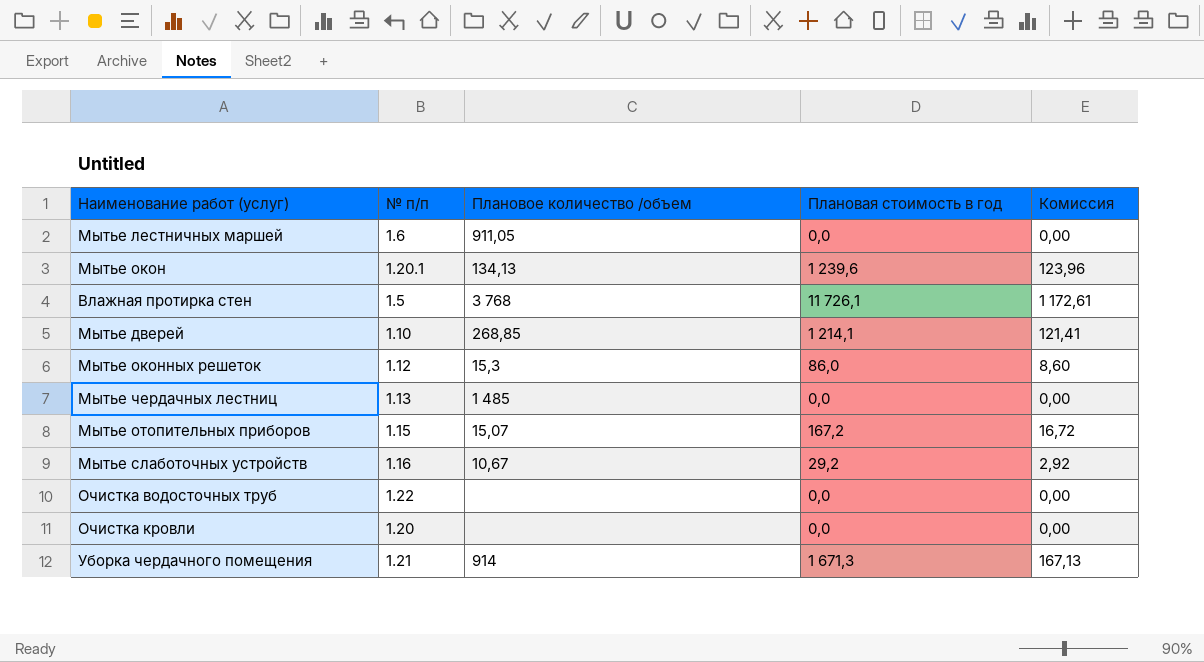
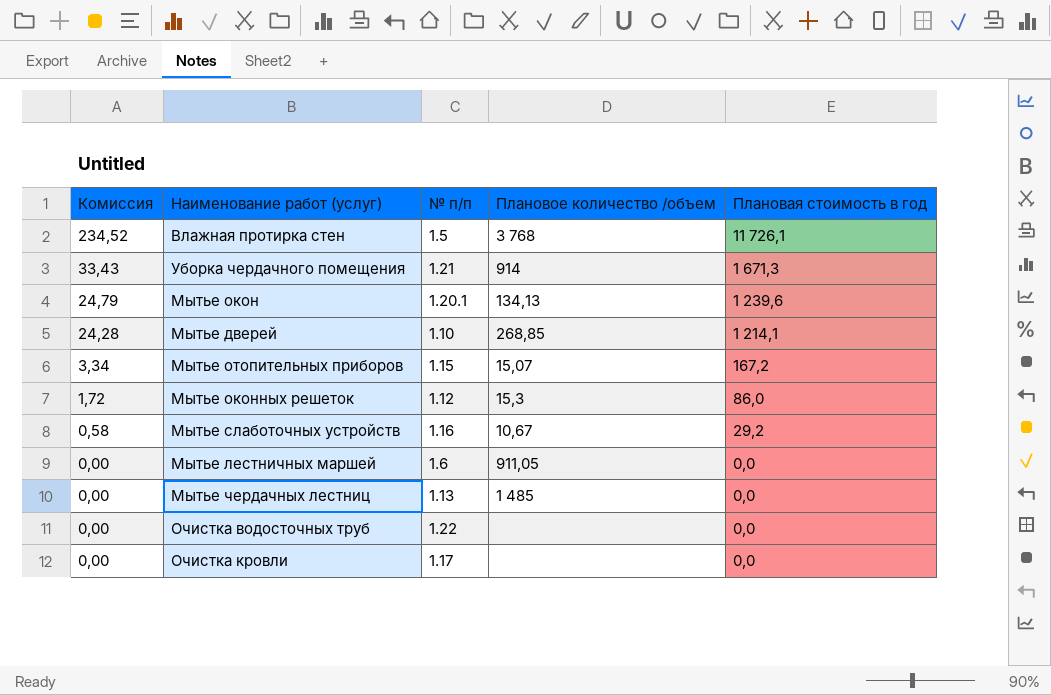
row order: none -> Комиссия descending
column Комиссия | formula: [Плановая стоимость в год] * 0,1 -> [Плановая стоимость в год] * 0,02
column Комиссия | position: 5 -> 1
Очистка кровли | № п/п: 1.20 -> 1.17

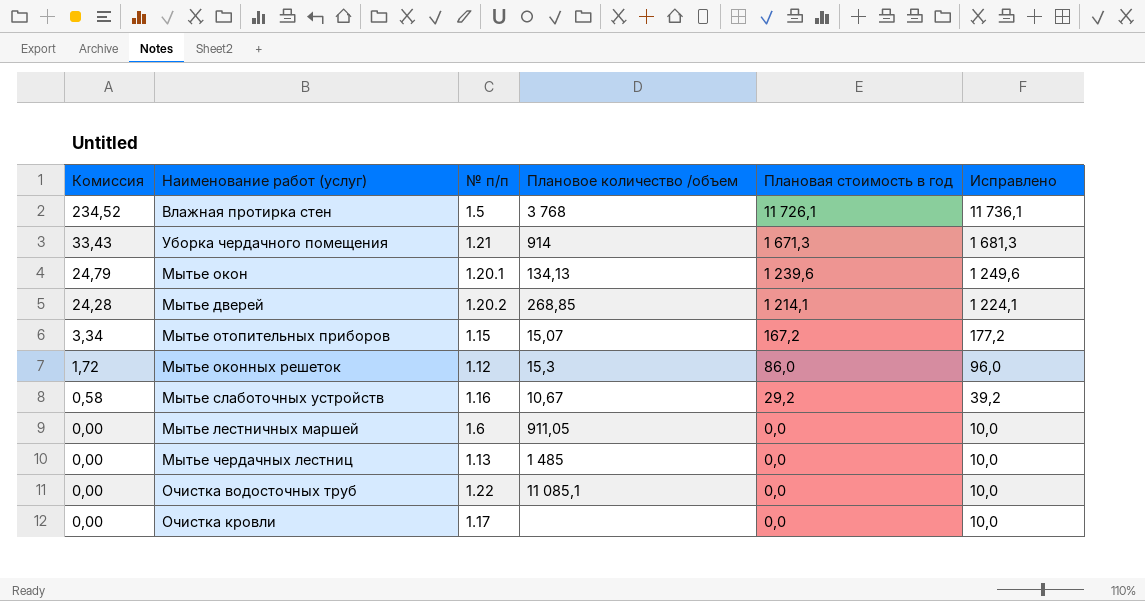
column Исправлено | formula: none -> [Плановая стоимость в год] + 10
Мытье дверей | № п/п: 1.10 -> 1.20.2
Очистка водосточных труб | Плановое количество /объем: none -> 11 085,1

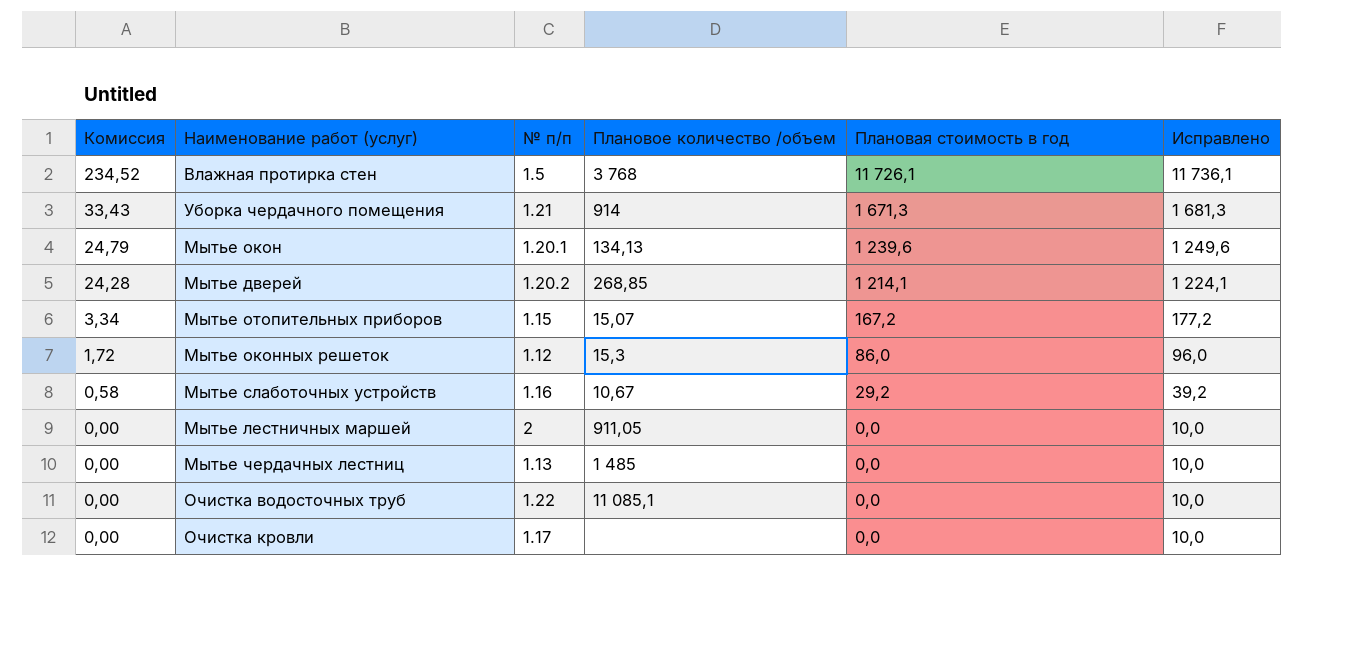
Мытье лестничных маршей | № п/п: 1.6 -> 2

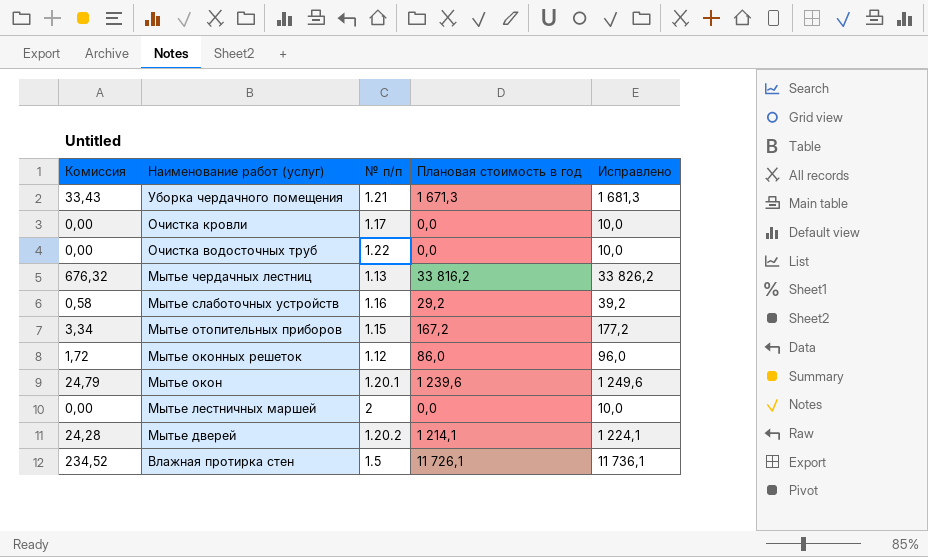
row order: Комиссия descending -> Наименование работ (услуг) descending
column Плановое количество /объем | position: 4 -> none
Мытье чердачных лестниц | Комиссия: 0,00 -> 676,32
Мытье чердачных лестниц | Плановая стоимость в год: 0,0 -> 33 816,2
Мытье чердачных лестниц | Исправлено: 10,0 -> 33 826,2

